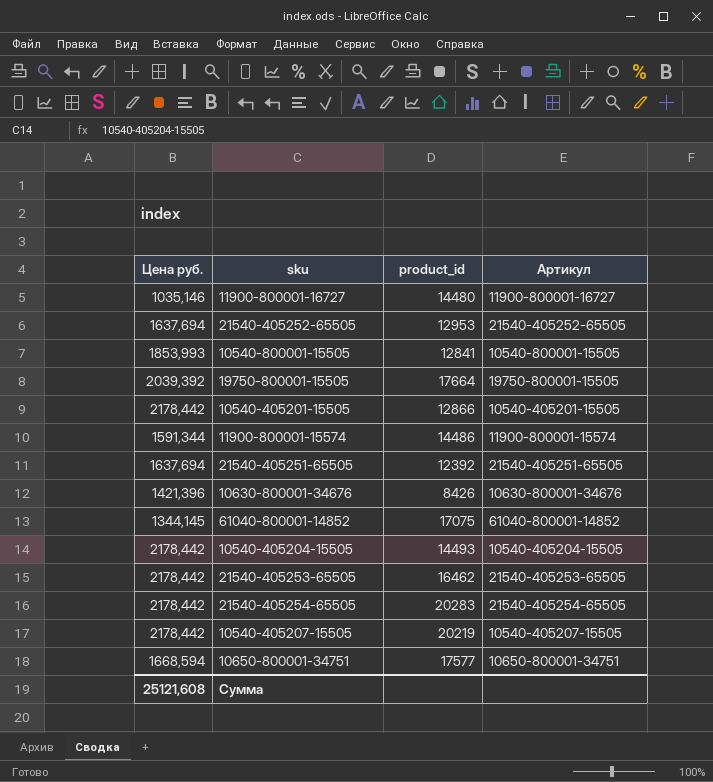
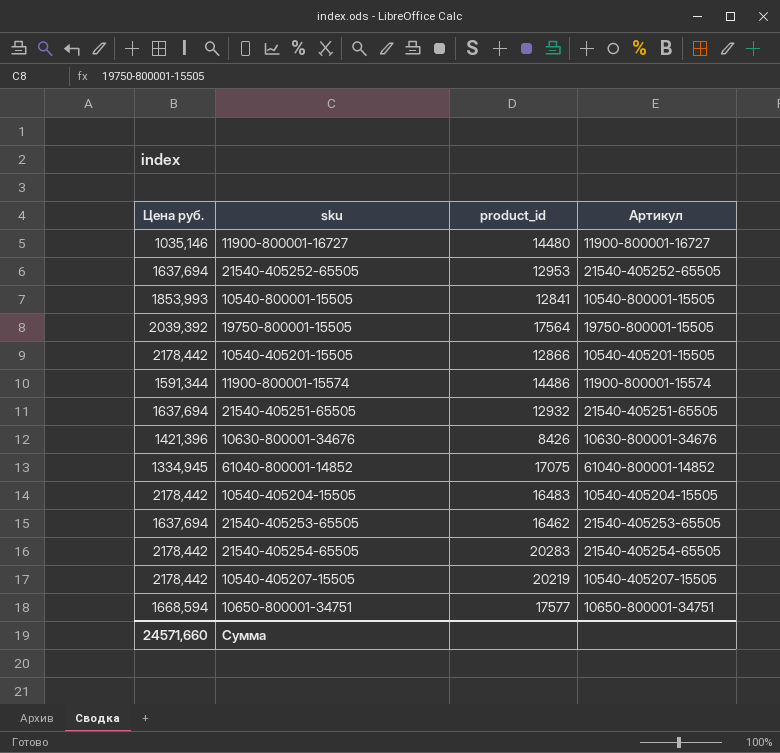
19750-800001-15505 | product_id: 17664 -> 17564
21540-405251-65505 | product_id: 12392 -> 12932
61040-800001-14852 | Цена руб.: 1344,145 -> 1334,945
10540-405204-15505 | product_id: 14493 -> 16483
21540-405253-65505 | Цена руб.: 2178,442 -> 1637,694
Сумма | Цена руб.: 25121,608 -> 24571,660

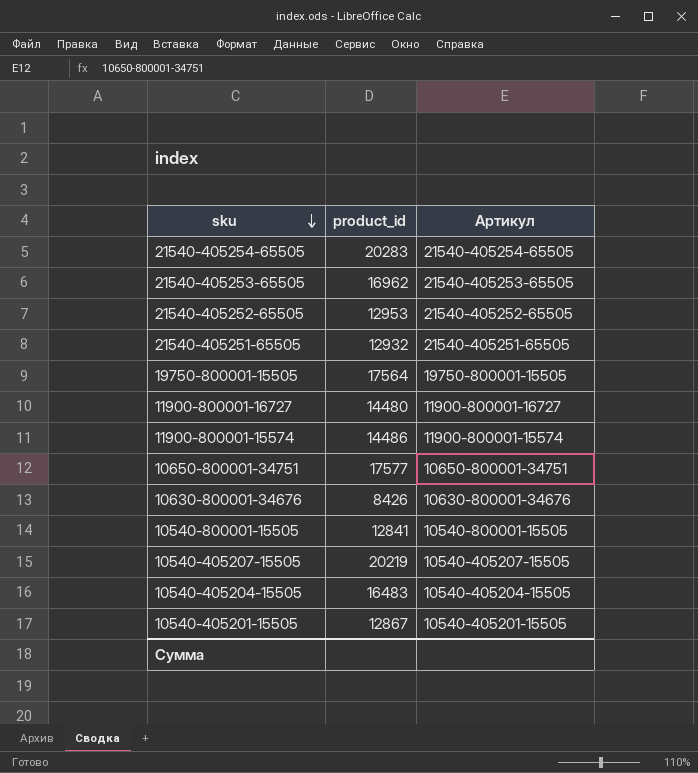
row order: none -> sku descending
column Цена руб. | position: 1 -> none
row 61040-800001-14852: 1334,945 | 17075 | 61040-800001-14852 -> none
21540-405253-65505 | product_id: 16462 -> 16962
10540-405201-15505 | product_id: 12866 -> 12867

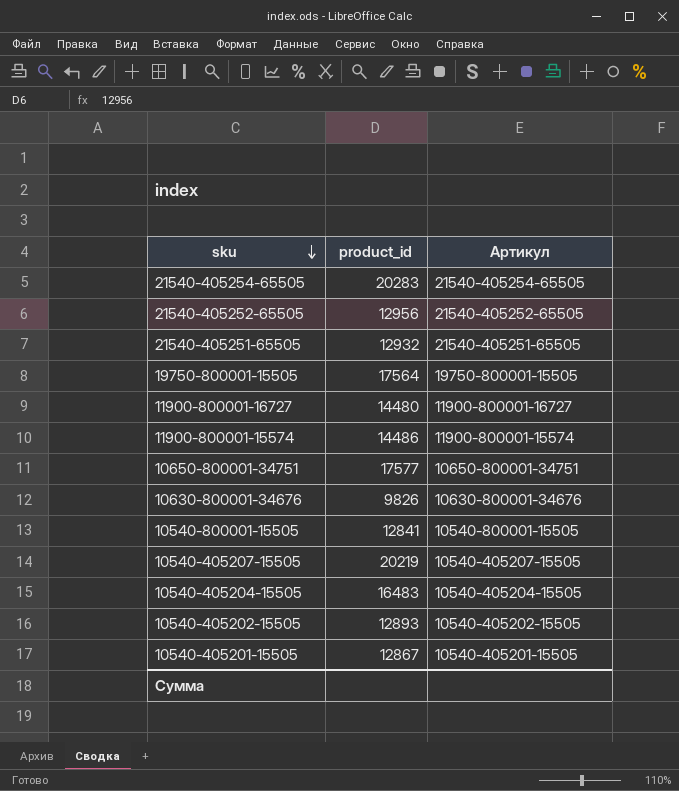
row 21540-405253-65505: 16962 | 21540-405253-65505 -> none
21540-405252-65505 | product_id: 12953 -> 12956
10630-800001-34676 | product_id: 8426 -> 9826
row 10540-405202-15505: none -> 12893 | 10540-405202-15505

